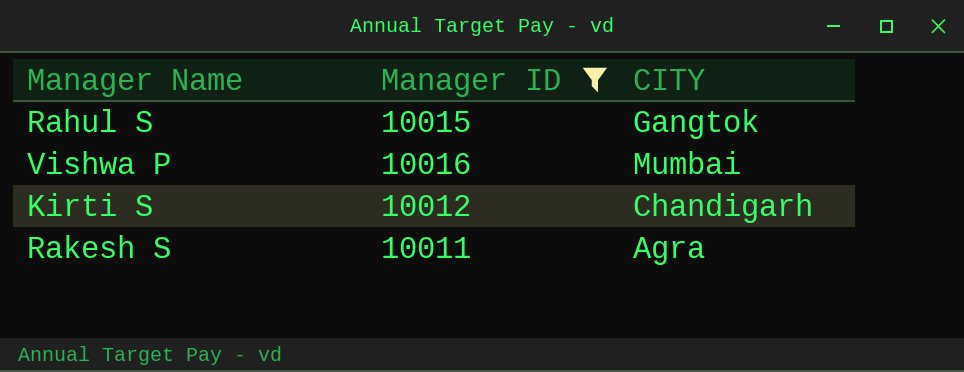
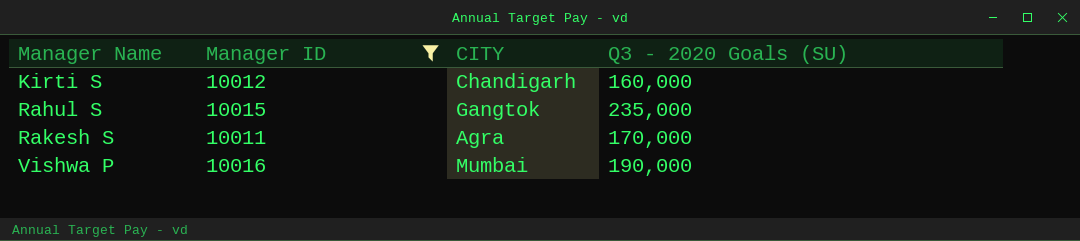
row order: none -> Manager Name ascending
column Q3 - 2020 Goals (SU) | position: none -> 4

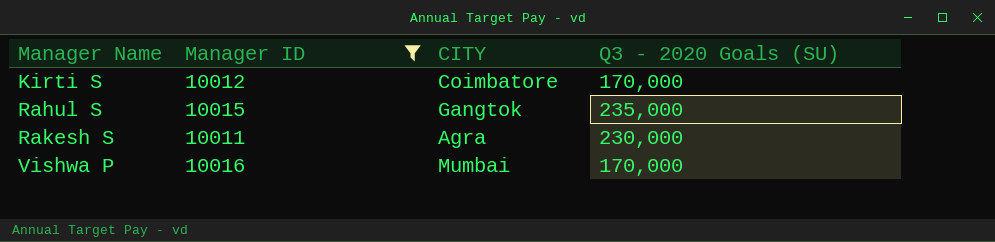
Kirti S | CITY: Chandigarh -> Coimbatore
Kirti S | Q3 - 2020 Goals (SU): 160,000 -> 170,000
Rakesh S | Q3 - 2020 Goals (SU): 170,000 -> 230,000
Vishwa P | Q3 - 2020 Goals (SU): 190,000 -> 170,000

